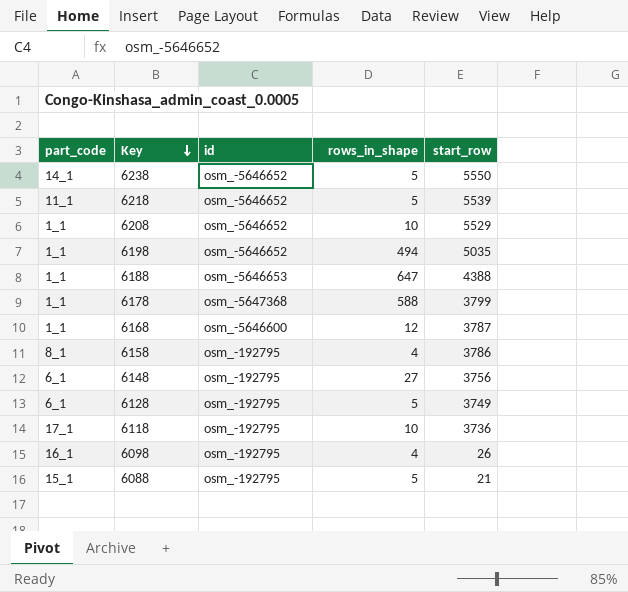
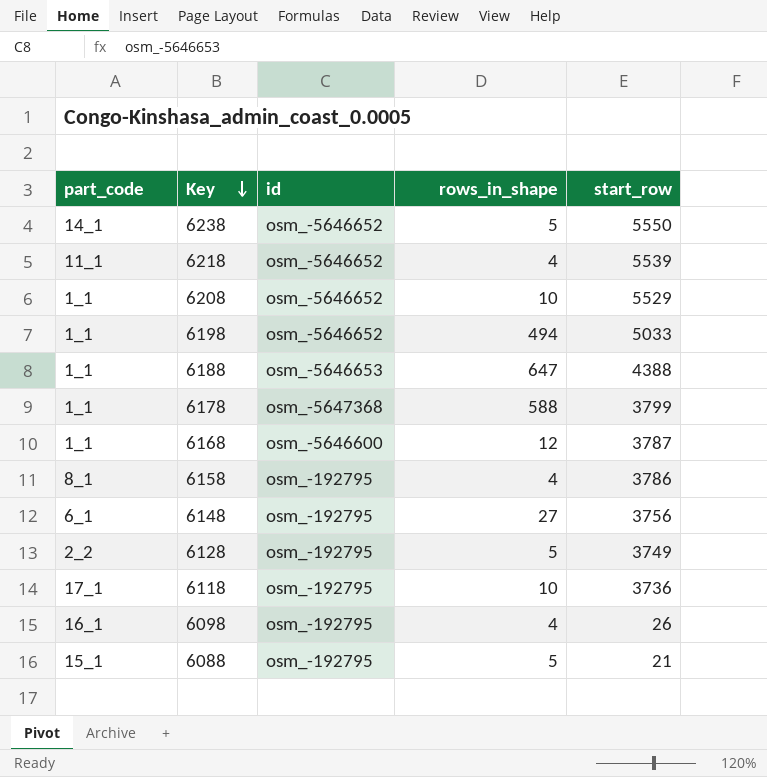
6218 | rows_in_shape: 5 -> 4
6198 | start_row: 5035 -> 5033
6128 | part_code: 6_1 -> 2_2

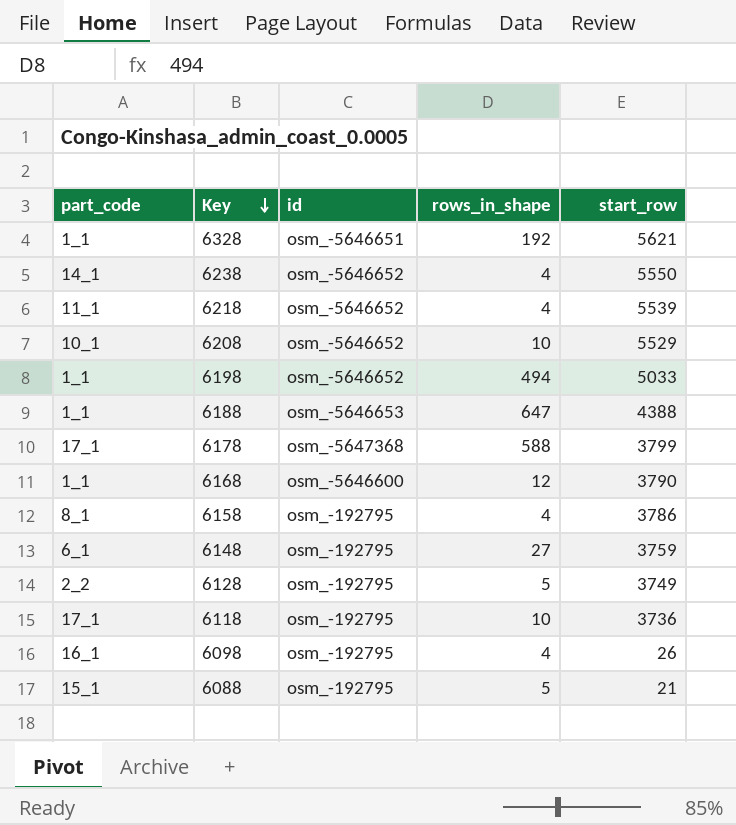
row 6328: none -> 1_1 | osm_-5646651 | 192 | 5621
6238 | rows_in_shape: 5 -> 4
6208 | part_code: 1_1 -> 10_1
6178 | part_code: 1_1 -> 17_1
6168 | start_row: 3787 -> 3790
6148 | start_row: 3756 -> 3759

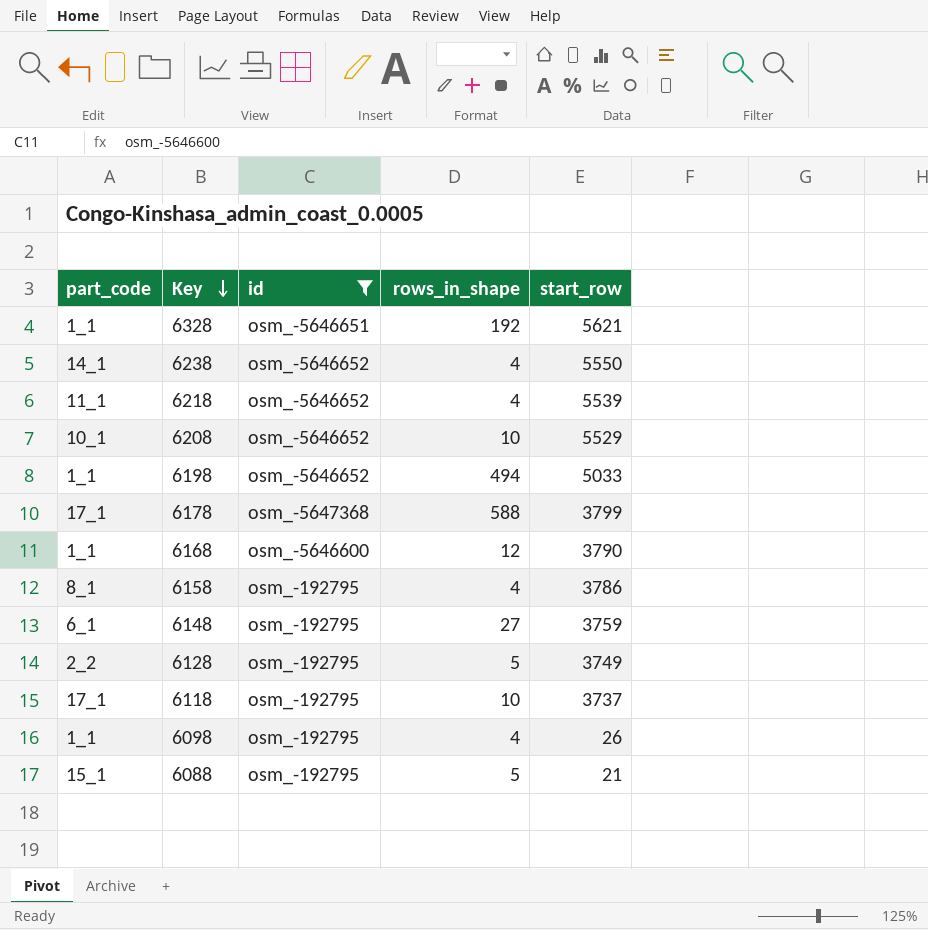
filter: none -> id != osm_-5646653
6118 | start_row: 3736 -> 3737
6098 | part_code: 16_1 -> 1_1

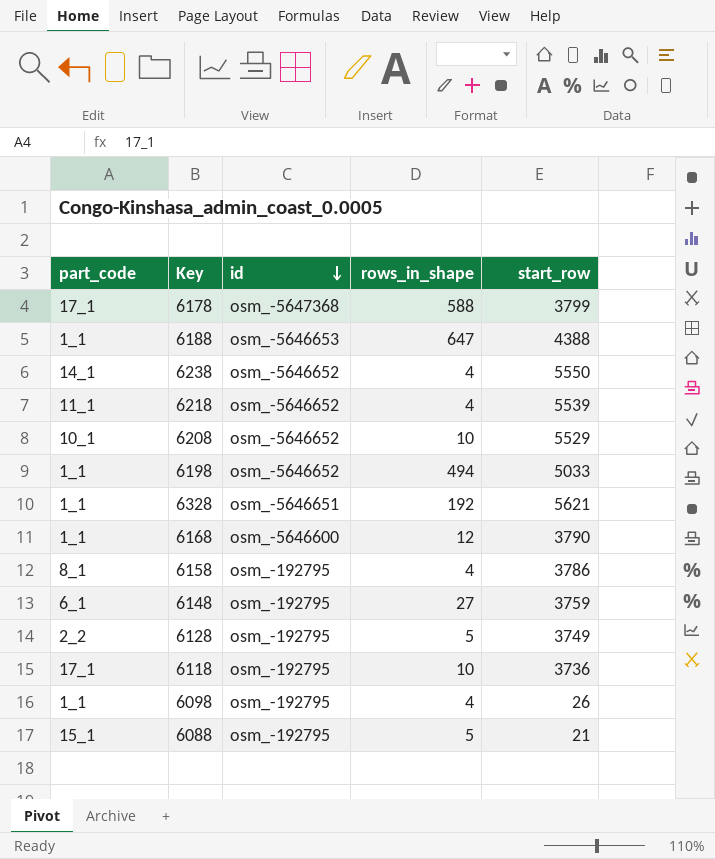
filter: id != osm_-5646653 -> none
row order: Key descending -> id descending
6118 | start_row: 3737 -> 3736

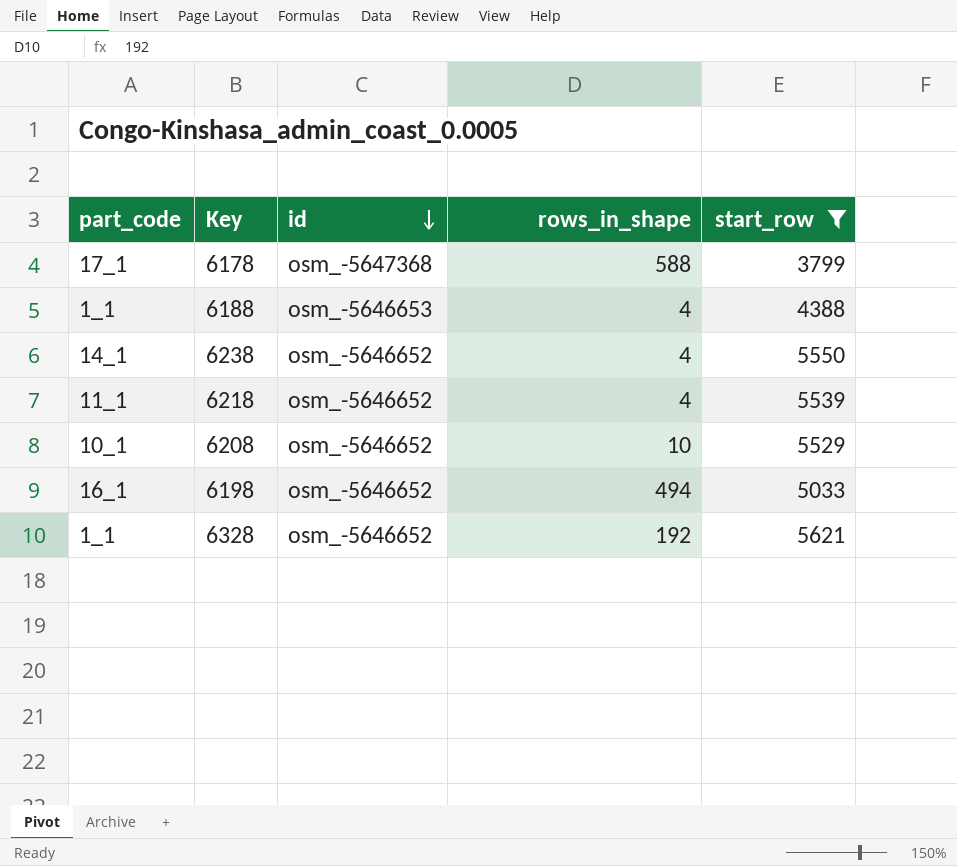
filter: none -> start_row >= 3799
6188 | rows_in_shape: 647 -> 4
6198 | part_code: 1_1 -> 16_1
6328 | id: osm_-5646651 -> osm_-5646652

